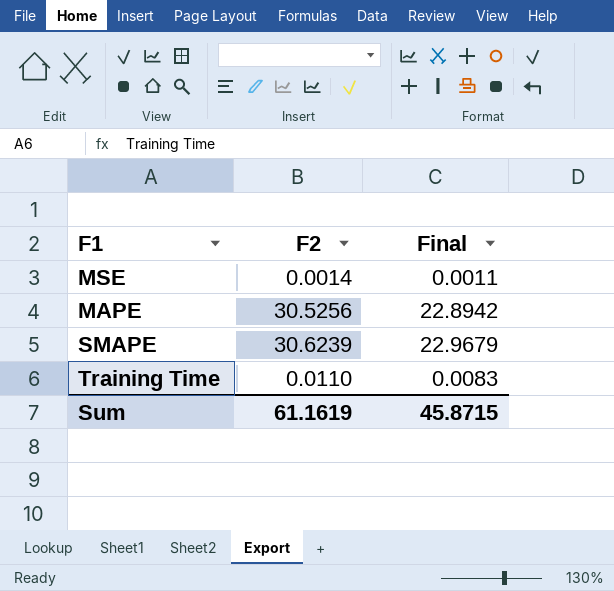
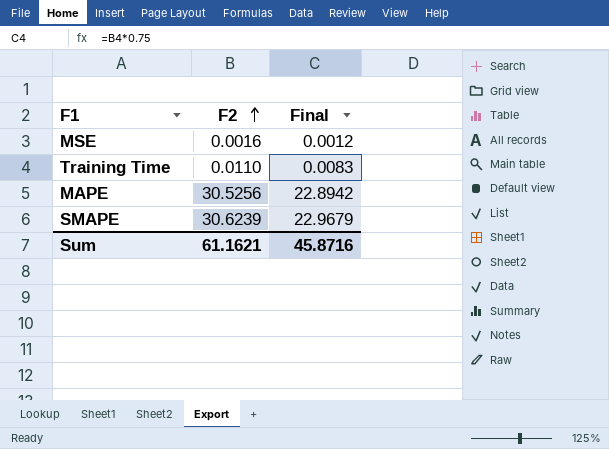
row order: none -> F2 ascending
MSE | F2: 0.0014 -> 0.0016
MSE | Final: 0.0011 -> 0.0012
Sum | F2: 61.1619 -> 61.1621
Sum | Final: 45.8715 -> 45.8716

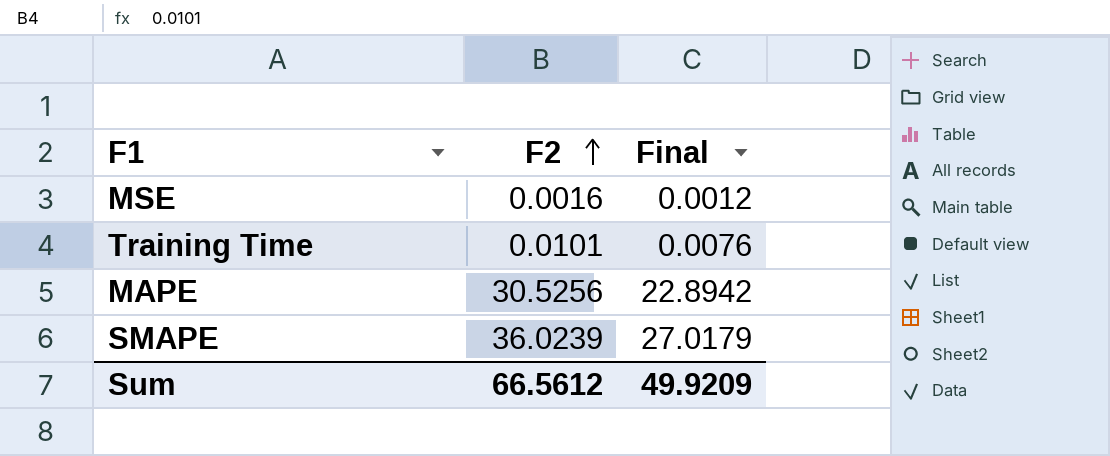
Training Time | F2: 0.0110 -> 0.0101
Training Time | Final: 0.0083 -> 0.0076
SMAPE | F2: 30.6239 -> 36.0239
SMAPE | Final: 22.9679 -> 27.0179
Sum | F2: 61.1621 -> 66.5612
Sum | Final: 45.8716 -> 49.9209

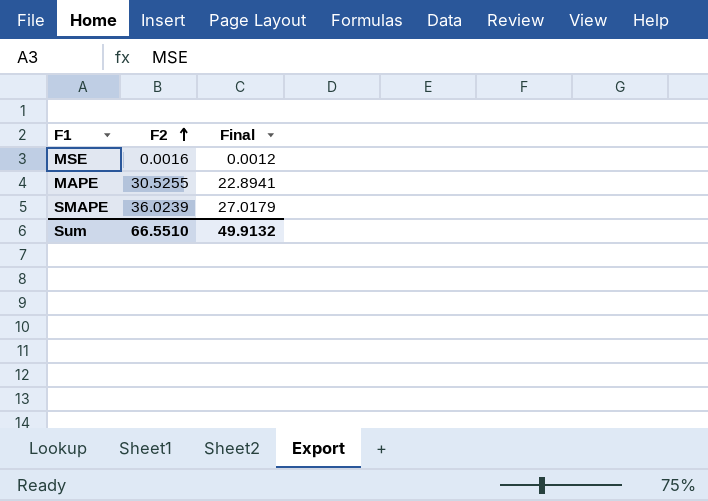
row Training Time: 0.0101 | 0.0076 -> none
MAPE | F2: 30.5256 -> 30.5255
MAPE | Final: 22.8942 -> 22.8941
Sum | F2: 66.5612 -> 66.5510
Sum | Final: 49.9209 -> 49.9132

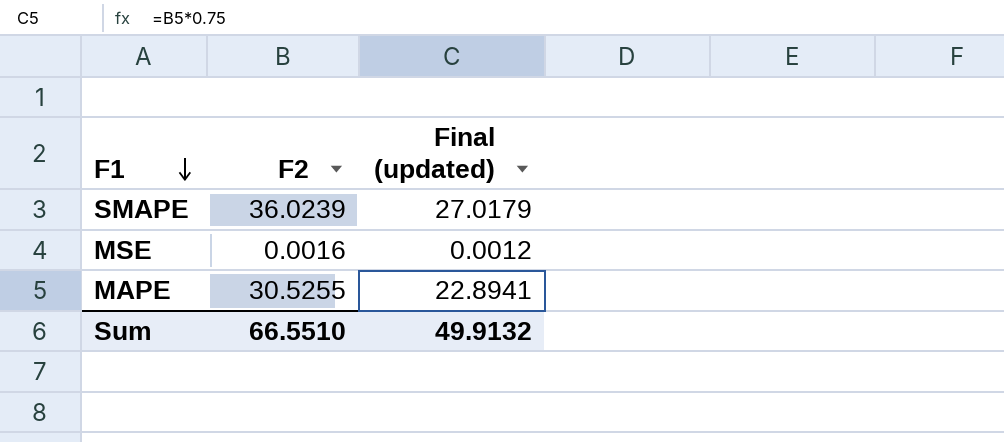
row order: F2 ascending -> F1 descending
column name: Final -> Final (updated)

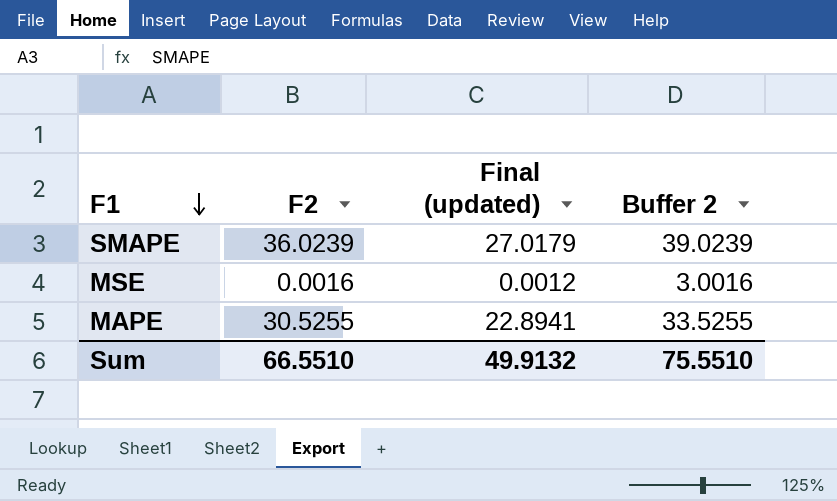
column Buffer 2 | formula: none -> [F2] + 3

